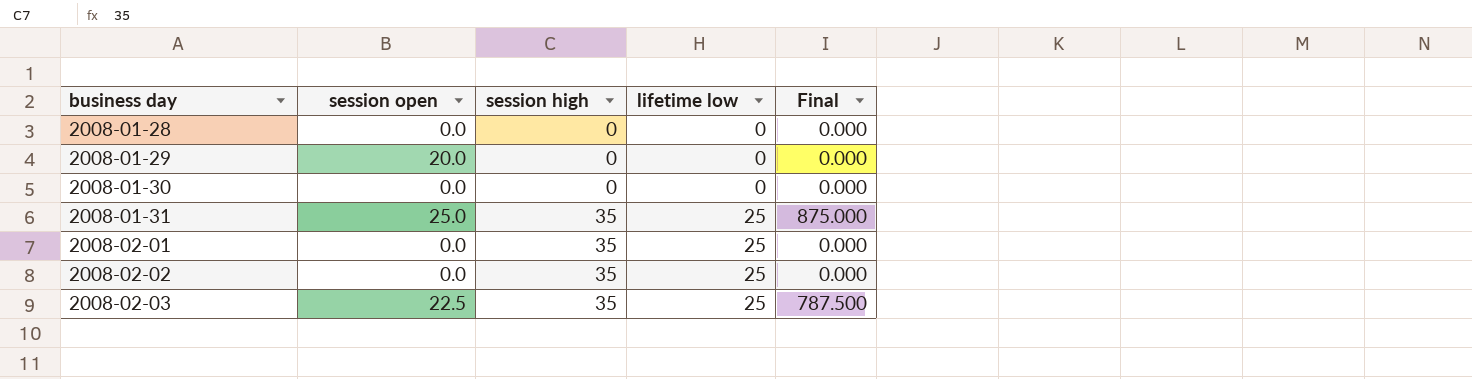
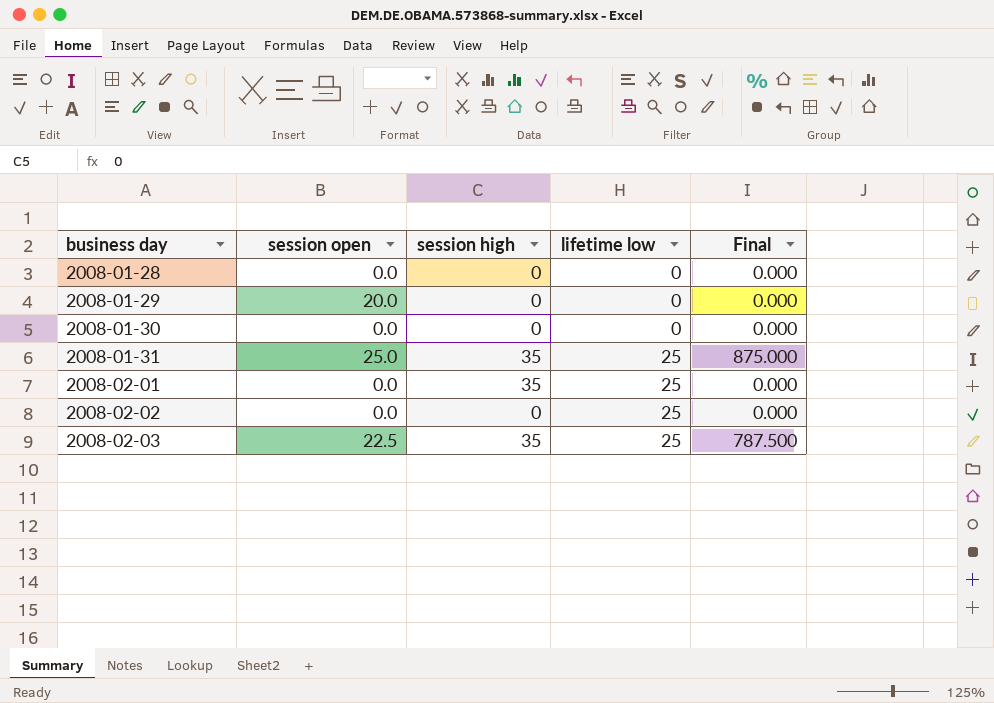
2008-02-02 | session high: 35 -> 0

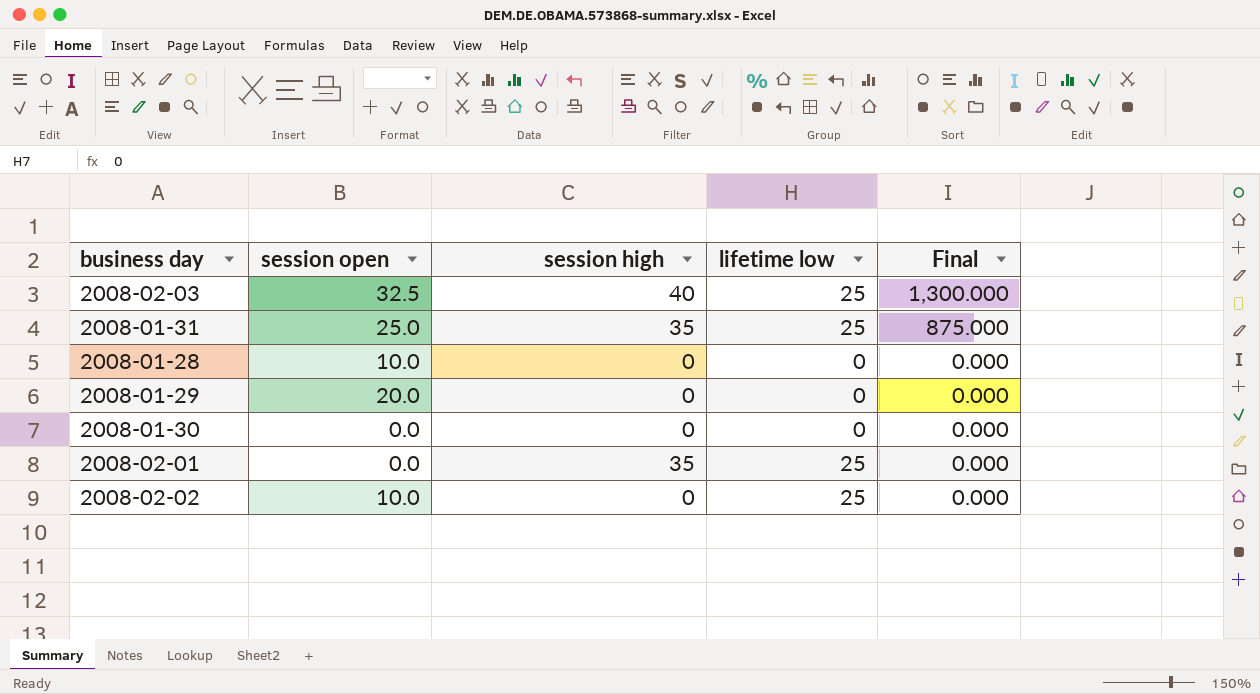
row order: business day ascending -> Final descending
2008-02-03 | session open: 22.5 -> 32.5
2008-02-03 | session high: 35 -> 40
2008-02-03 | Final: 787.500 -> 1,300.000
2008-01-28 | session open: 0.0 -> 10.0
2008-02-02 | session open: 0.0 -> 10.0

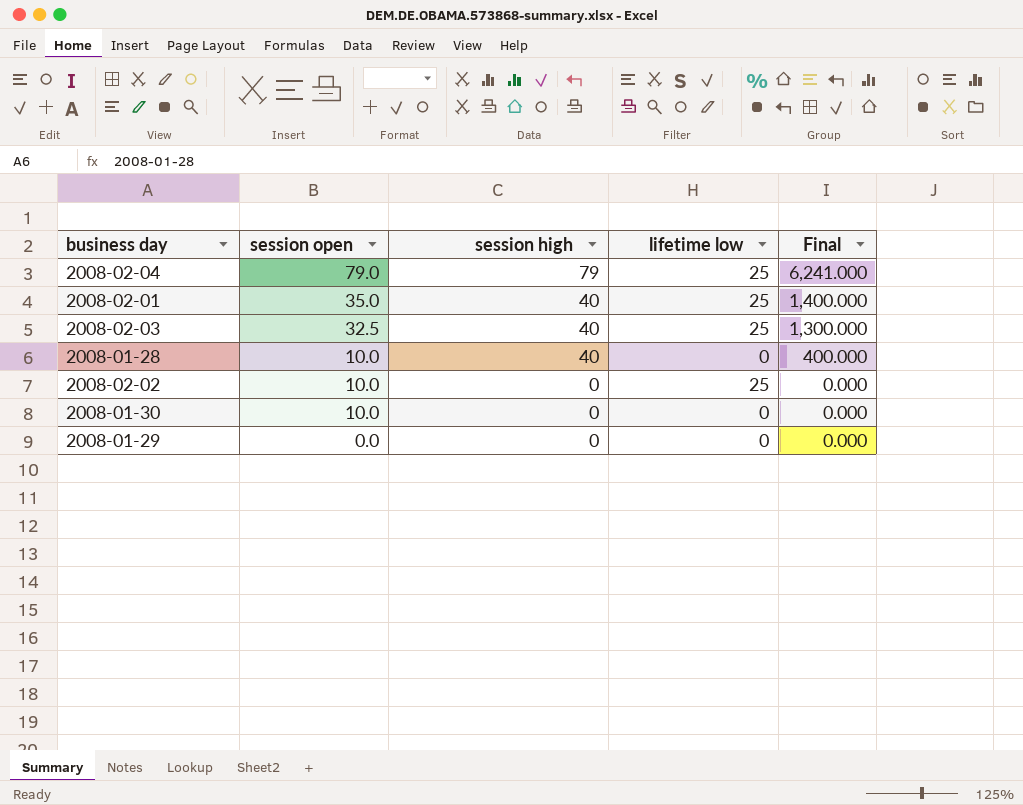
row order: Final descending -> session open descending
row 2008-01-31: 25.0 | 35 | 25 | 875.000 -> none
row 2008-02-04: none -> 79.0 | 79 | 25 | 6,241.000
2008-02-01 | session open: 0.0 -> 35.0
2008-02-01 | session high: 35 -> 40
2008-02-01 | Final: 0.000 -> 1,400.000
2008-01-28 | session high: 0 -> 40
2008-01-28 | Final: 0.000 -> 400.000
2008-01-30 | session open: 0.0 -> 10.0
2008-01-29 | session open: 20.0 -> 0.0

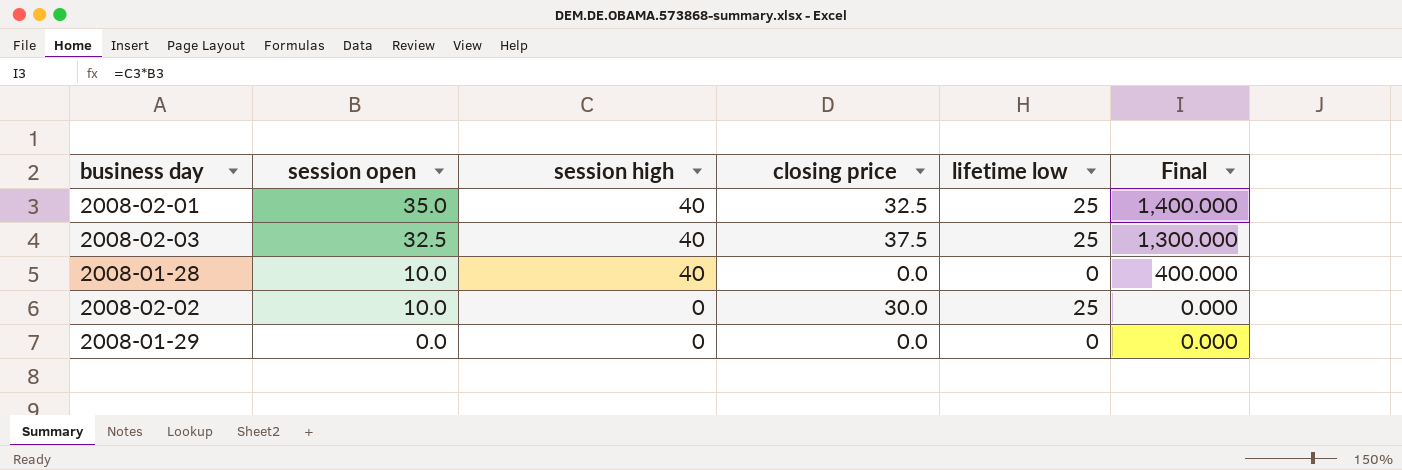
column closing price | position: none -> 4
row 2008-02-04: 79.0 | 79 | 25 | 6,241.000 -> none
row 2008-01-30: 10.0 | 0 | 0 | 0.000 -> none

